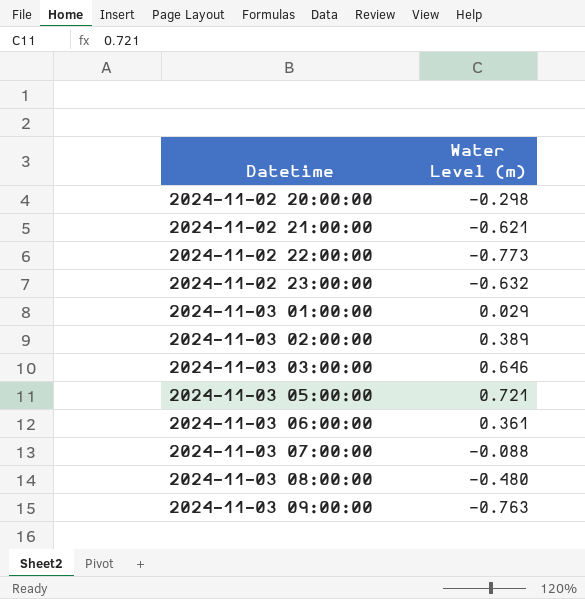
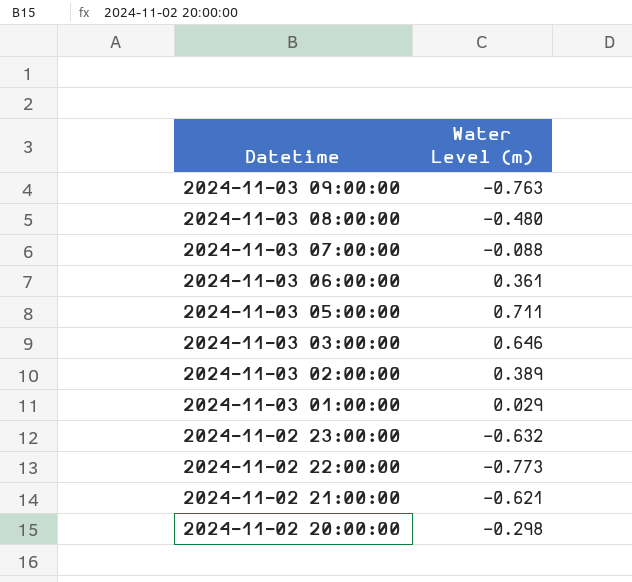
row order: Datetime ascending -> Datetime descending
2024-11-03 05:00:00 | Water Level (m): 0.721 -> 0.711

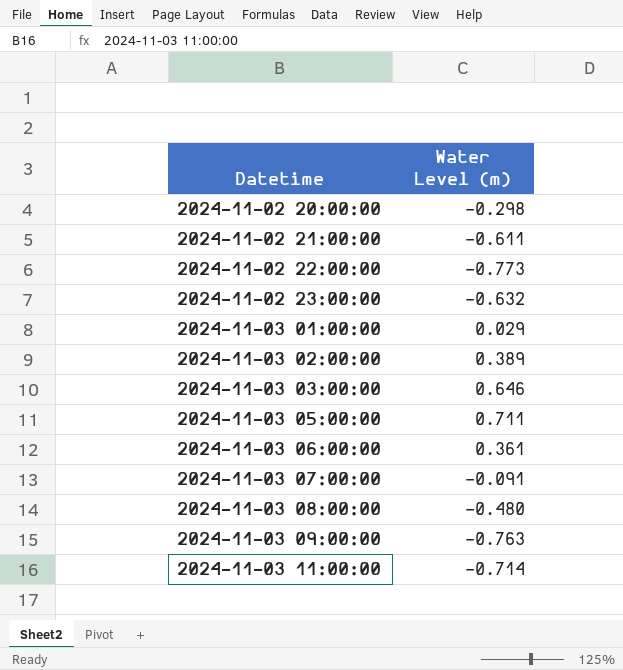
row order: Datetime descending -> Datetime ascending
2024-11-02 21:00:00 | Water Level (m): -0.621 -> -0.611
2024-11-03 07:00:00 | Water Level (m): -0.088 -> -0.091
row 2024-11-03 11:00:00: none -> -0.714

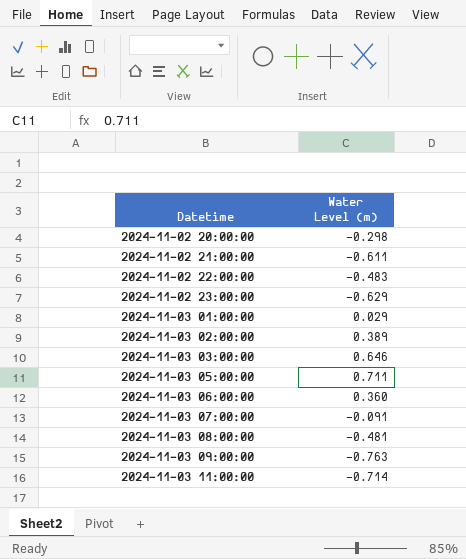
2024-11-02 22:00:00 | Water Level (m): -0.773 -> -0.483
2024-11-02 23:00:00 | Water Level (m): -0.632 -> -0.629
2024-11-03 06:00:00 | Water Level (m): 0.361 -> 0.360
2024-11-03 08:00:00 | Water Level (m): -0.480 -> -0.481

